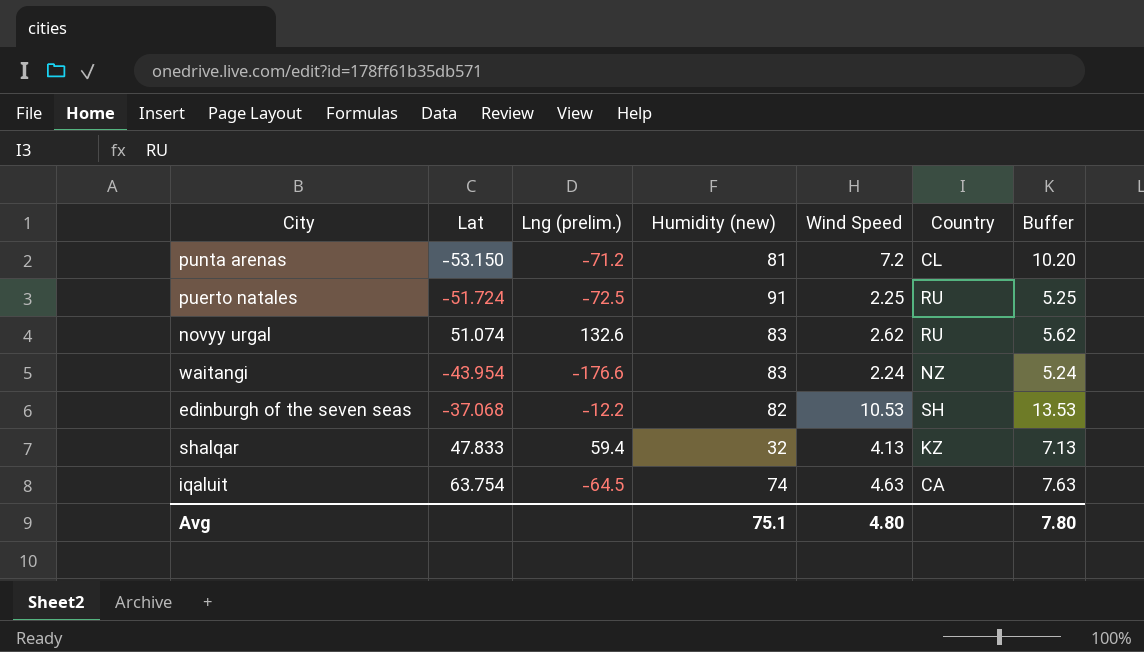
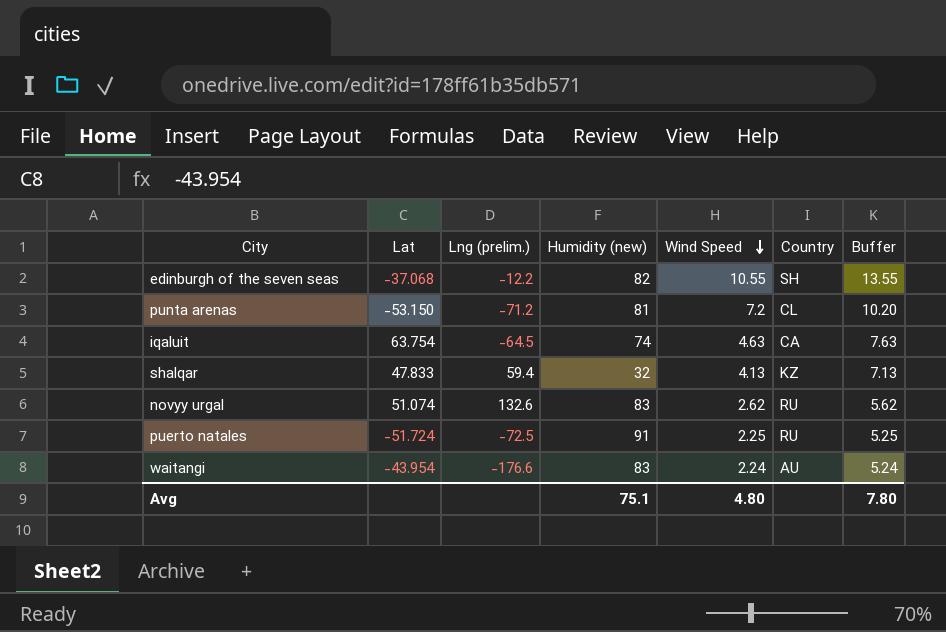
row order: none -> Wind Speed descending
edinburgh of the seven seas | Wind Speed: 10.53 -> 10.55
edinburgh of the seven seas | Buffer: 13.53 -> 13.55
waitangi | Country: NZ -> AU

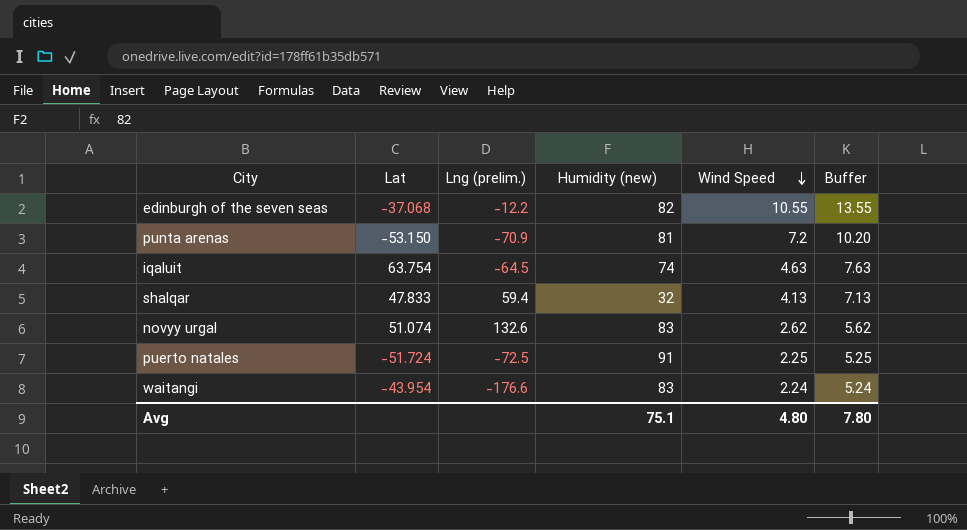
column Country | position: 6 -> none
punta arenas | Lng (prelim.): -71.2 -> -70.9

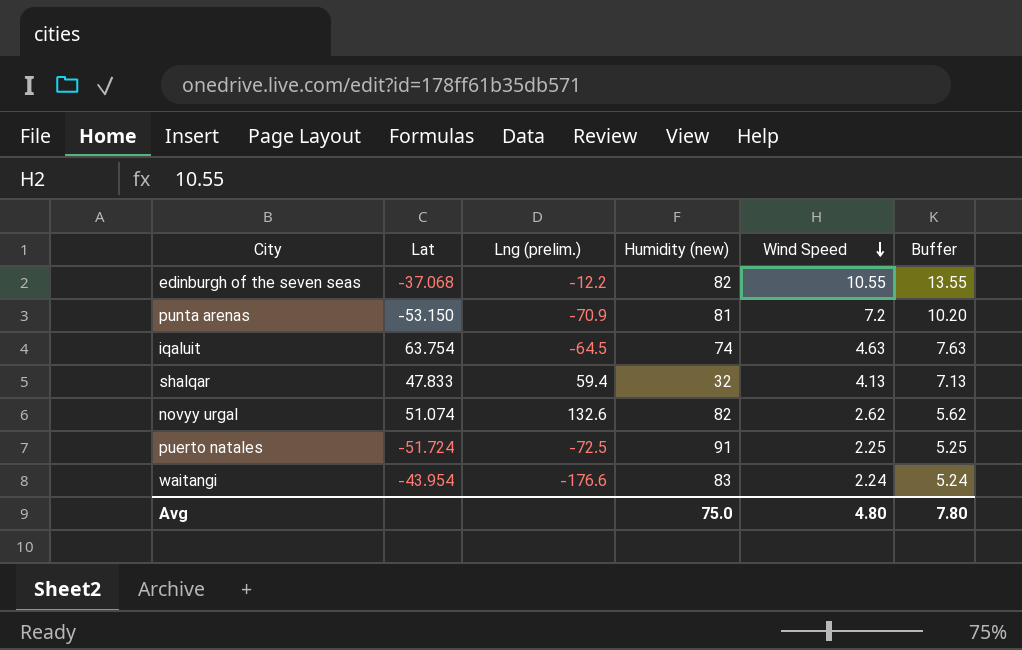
novyy urgal | Humidity (new): 83 -> 82
Avg | Humidity (new): 75.1 -> 75.0

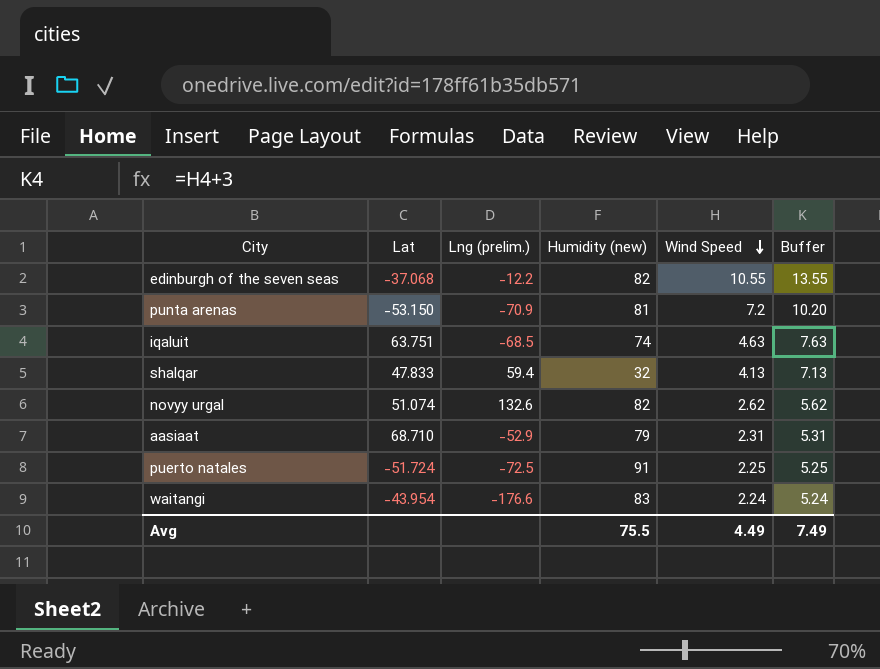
iqaluit | Lat: 63.754 -> 63.751
iqaluit | Lng (prelim.): -64.5 -> -68.5
row aasiaat: none -> 68.710 | -52.9 | 79 | 2.31 | 5.31
Avg | Humidity (new): 75.0 -> 75.5
Avg | Wind Speed: 4.80 -> 4.49
Avg | Buffer: 7.80 -> 7.49

